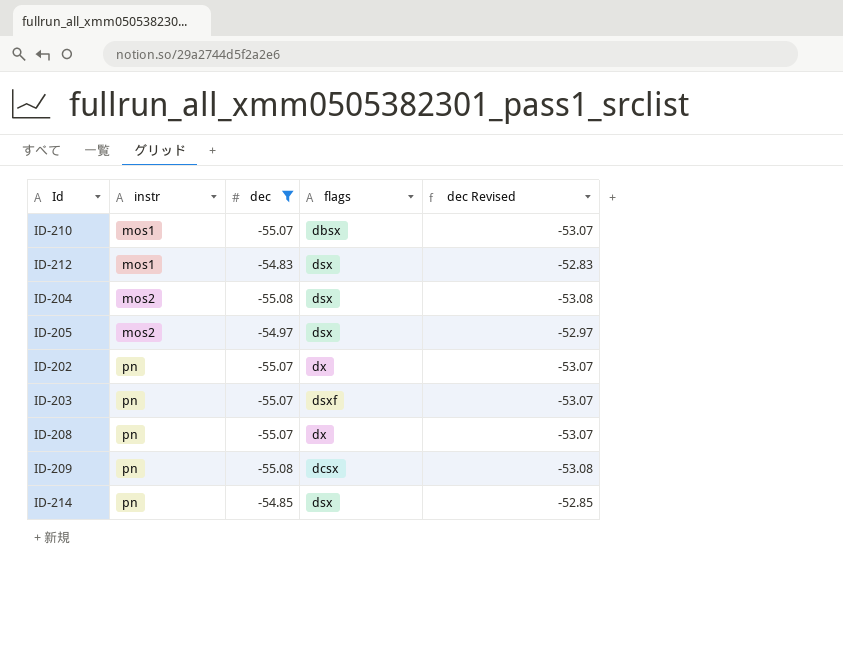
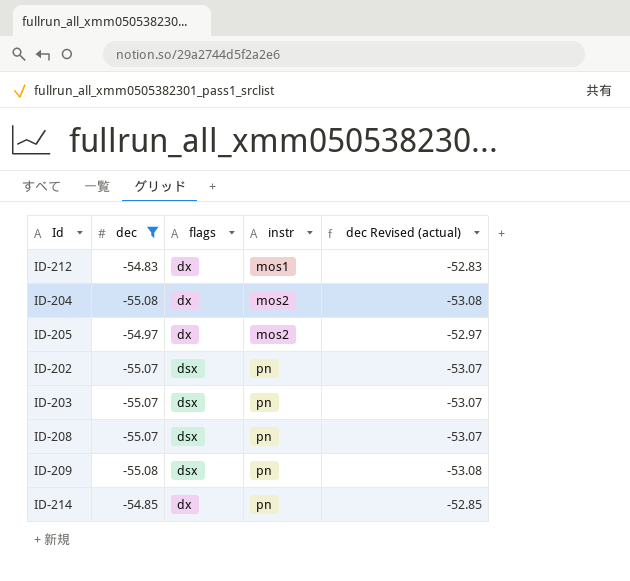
column instr | position: 2 -> 4
column name: dec Revised -> dec Revised (actual)
row ID-210: mos1 | -55.07 | dbsx | -53.07 -> none
ID-212 | flags: dsx -> dx
ID-204 | flags: dsx -> dx
ID-205 | flags: dsx -> dx
ID-202 | flags: dx -> dsx
ID-203 | flags: dsxf -> dsx
ID-208 | flags: dx -> dsx
ID-209 | flags: dcsx -> dsx
ID-214 | flags: dsx -> dx

